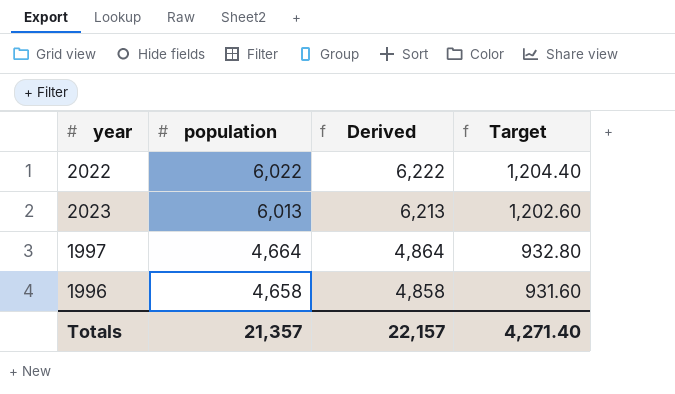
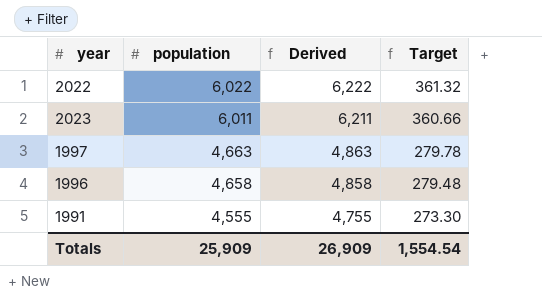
column Target | formula: [population] * 0.2 -> [population] * 0.06
2023 | population: 6,013 -> 6,011
2023 | Derived: 6,213 -> 6,211
1997 | population: 4,664 -> 4,663
1997 | Derived: 4,864 -> 4,863
row 1991: none -> 4,555 | 4,755 | 273.30
Totals | population: 21,357 -> 25,909
Totals | Derived: 22,157 -> 26,909
Totals | Target: 4,271.40 -> 1,554.54

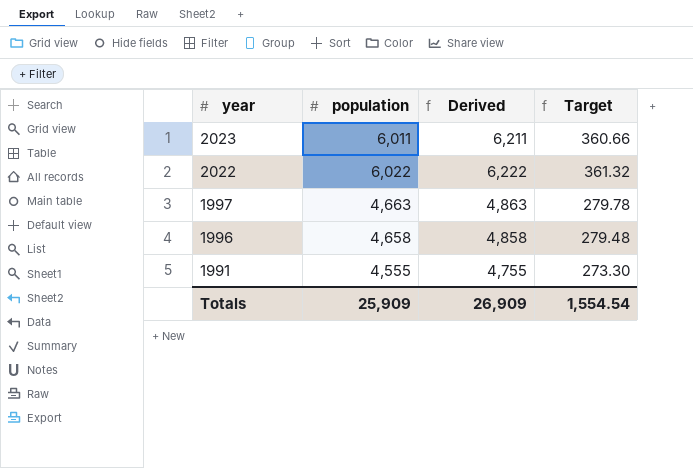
row order: population descending -> year descending

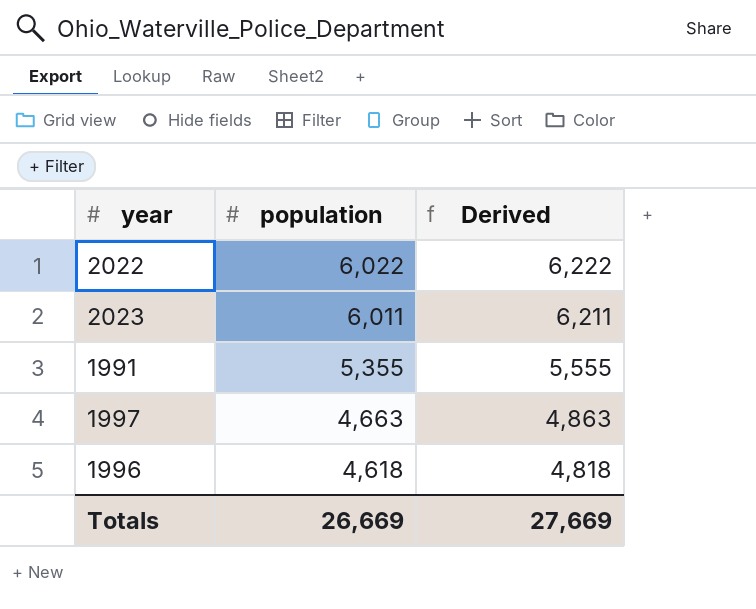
row order: year descending -> population descending
column Target | formula: [population] * 0.06 -> none
1991 | population: 4,555 -> 5,355
1991 | Derived: 4,755 -> 5,555
1996 | population: 4,658 -> 4,618
1996 | Derived: 4,858 -> 4,818
Totals | population: 25,909 -> 26,669
Totals | Derived: 26,909 -> 27,669

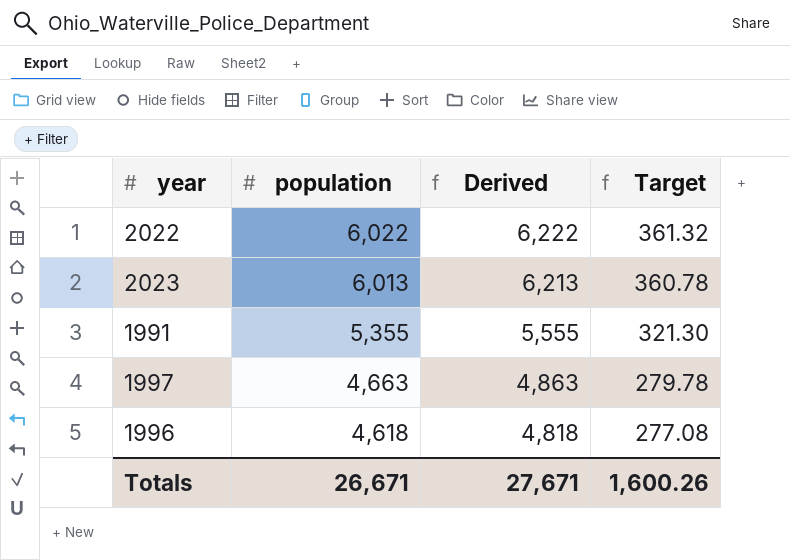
column Target | formula: none -> [population] * 0.06
2023 | population: 6,011 -> 6,013
2023 | Derived: 6,211 -> 6,213
Totals | population: 26,669 -> 26,671
Totals | Derived: 27,669 -> 27,671

